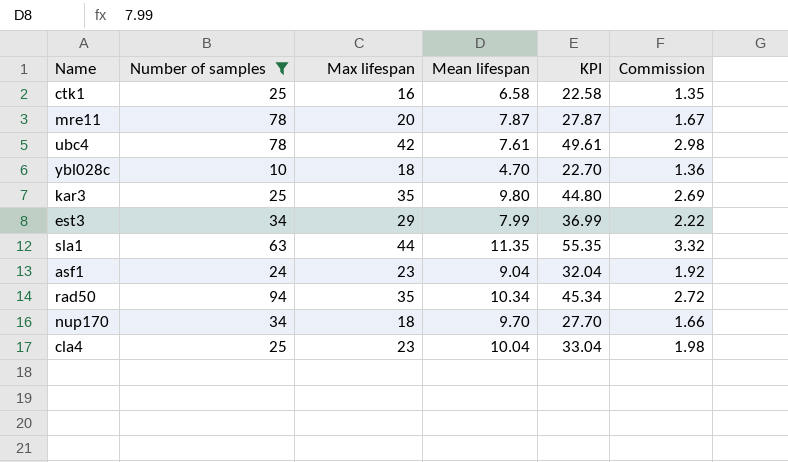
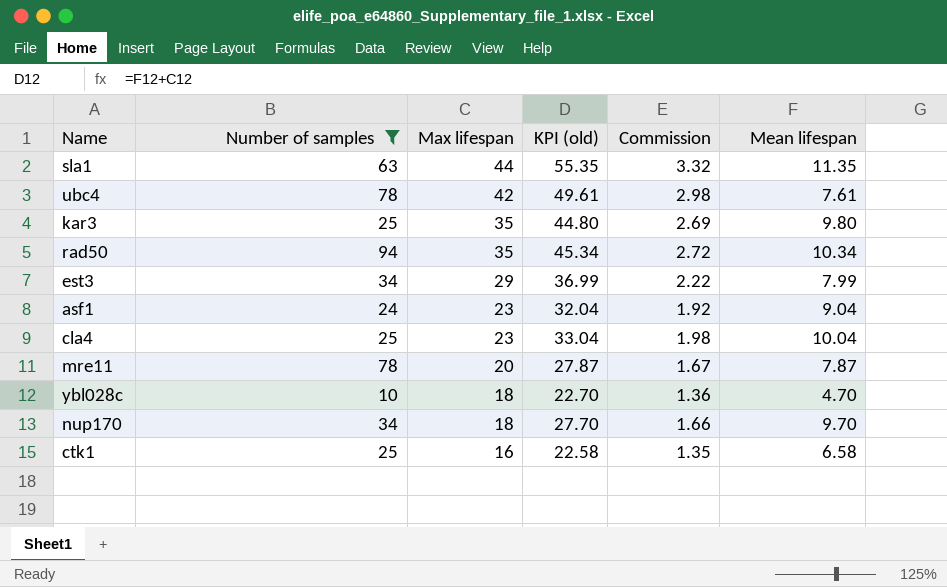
row order: none -> Max lifespan descending
column name: KPI -> KPI (old)
column Mean lifespan | position: 4 -> 6

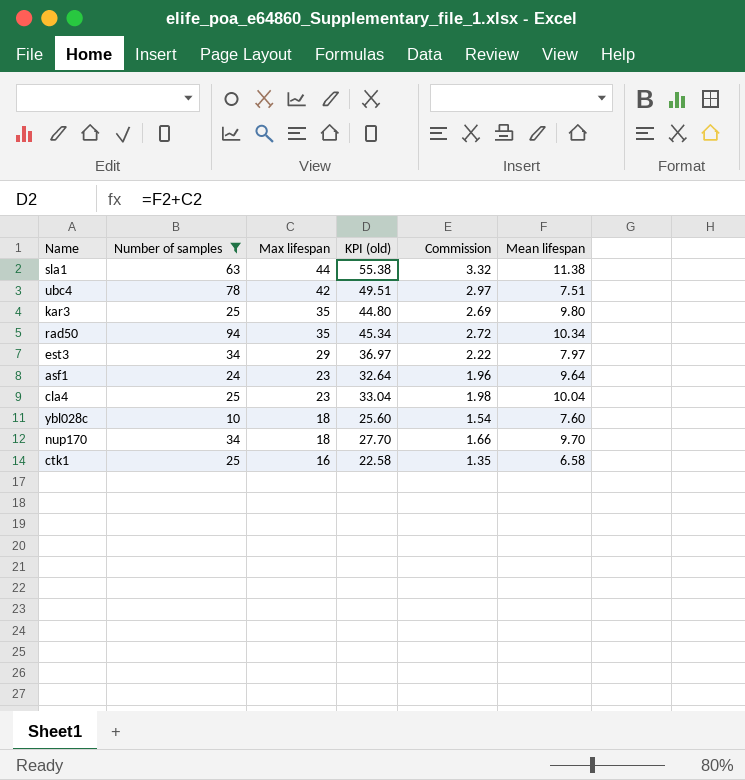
row mre11: 78 | 20 | 27.87 | 1.67 | 7.87 -> none
sla1 | KPI (old): 55.35 -> 55.38
sla1 | Mean lifespan: 11.35 -> 11.38
ubc4 | KPI (old): 49.61 -> 49.51
ubc4 | Commission: 2.98 -> 2.97
ubc4 | Mean lifespan: 7.61 -> 7.51
est3 | KPI (old): 36.99 -> 36.97
est3 | Mean lifespan: 7.99 -> 7.97
asf1 | KPI (old): 32.04 -> 32.64
asf1 | Commission: 1.92 -> 1.96
asf1 | Mean lifespan: 9.04 -> 9.64
ybl028c | KPI (old): 22.70 -> 25.60
ybl028c | Commission: 1.36 -> 1.54
ybl028c | Mean lifespan: 4.70 -> 7.60

